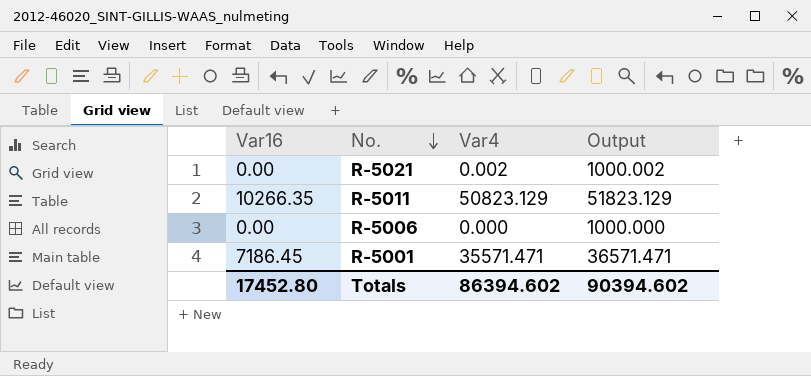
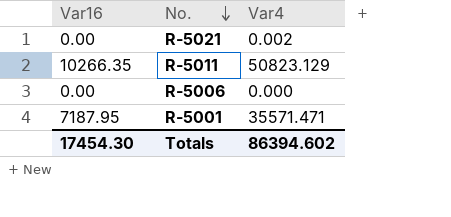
column Output | formula: [Var4] + 1000 -> none
R-5001 | Var16: 7186.45 -> 7187.95
Totals | Var16: 17452.80 -> 17454.30

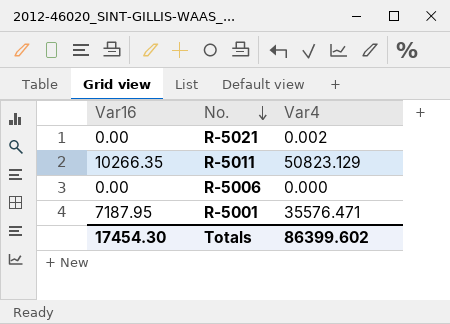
R-5001 | Var4: 35571.471 -> 35576.471
Totals | Var4: 86394.602 -> 86399.602

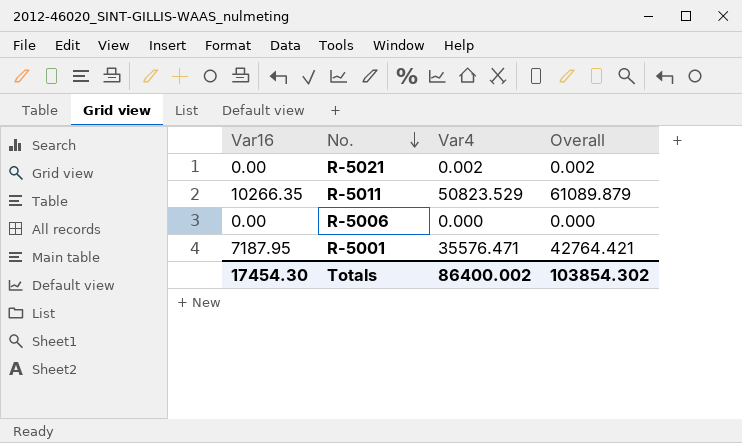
column Overall | formula: none -> [Var16] + [Var4]
R-5011 | Var4: 50823.129 -> 50823.529
Totals | Var4: 86399.602 -> 86400.002

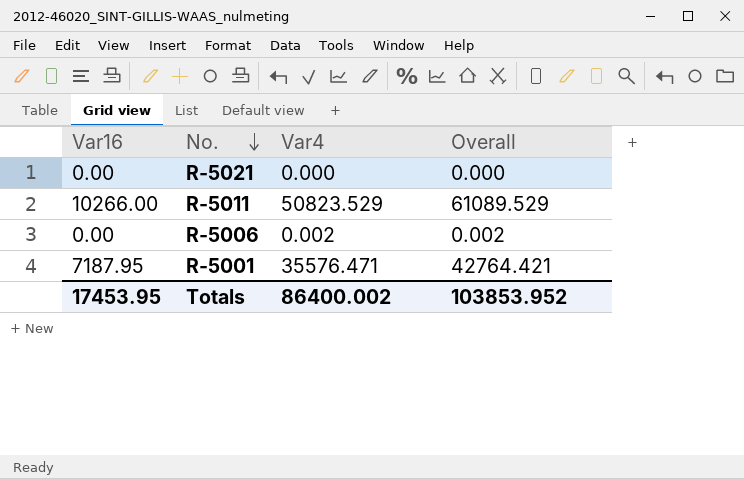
R-5021 | Var4: 0.002 -> 0.000
R-5021 | Overall: 0.002 -> 0.000
R-5011 | Var16: 10266.35 -> 10266.00
R-5011 | Overall: 61089.879 -> 61089.529
R-5006 | Var4: 0.000 -> 0.002
R-5006 | Overall: 0.000 -> 0.002
Totals | Var16: 17454.30 -> 17453.95
Totals | Overall: 103854.302 -> 103853.952

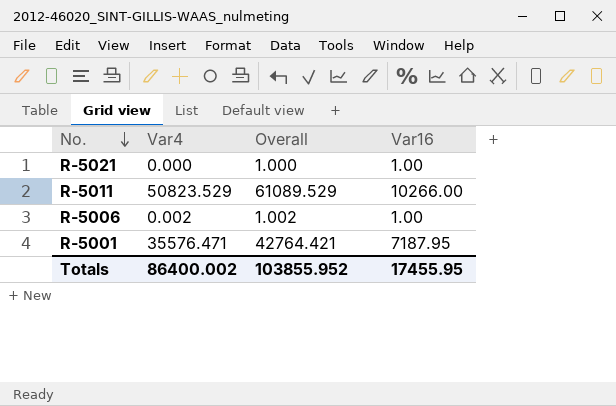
column Var16 | position: 1 -> 4
R-5021 | Overall: 0.000 -> 1.000
R-5021 | Var16: 0.00 -> 1.00
R-5006 | Overall: 0.002 -> 1.002
R-5006 | Var16: 0.00 -> 1.00
Totals | Overall: 103853.952 -> 103855.952
Totals | Var16: 17453.95 -> 17455.95

